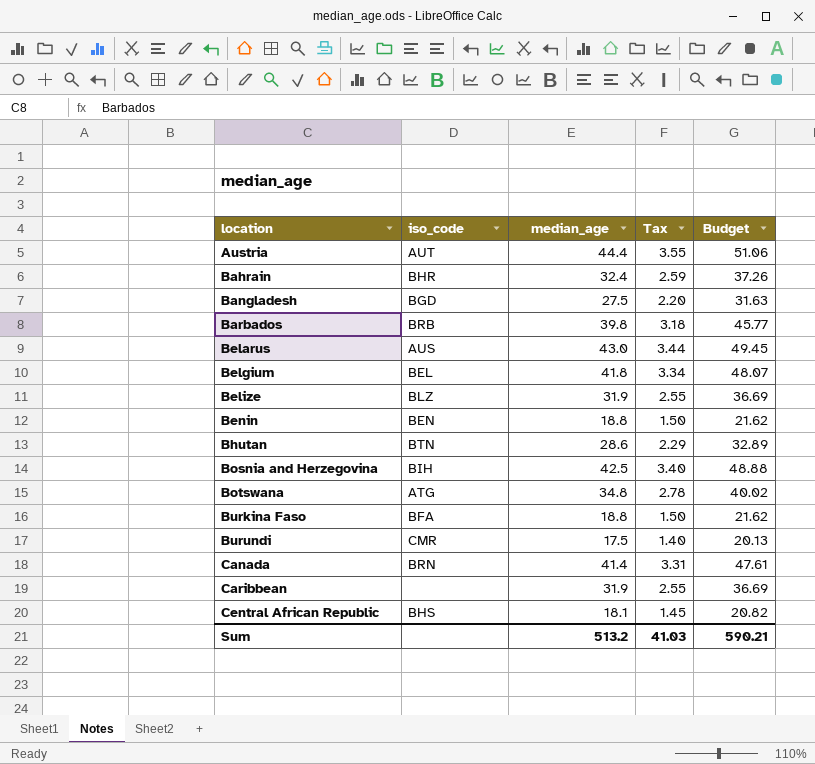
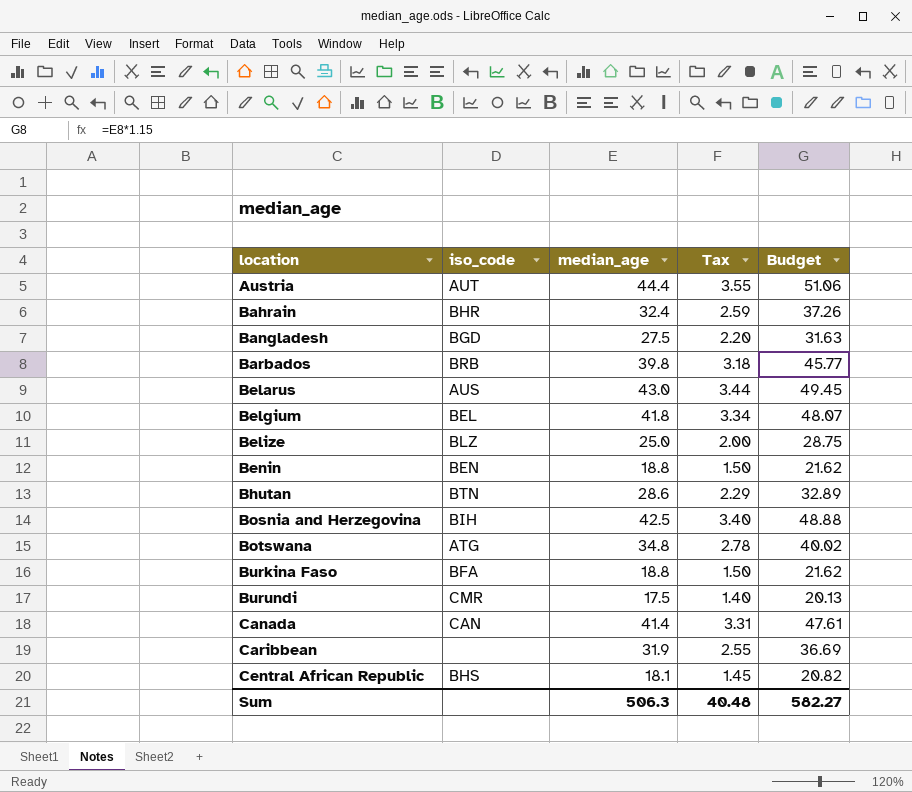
Belize | median_age: 31.9 -> 25.0
Belize | Tax: 2.55 -> 2.00
Belize | Budget: 36.69 -> 28.75
Canada | iso_code: BRN -> CAN
Sum | median_age: 513.2 -> 506.3
Sum | Tax: 41.03 -> 40.48
Sum | Budget: 590.21 -> 582.27

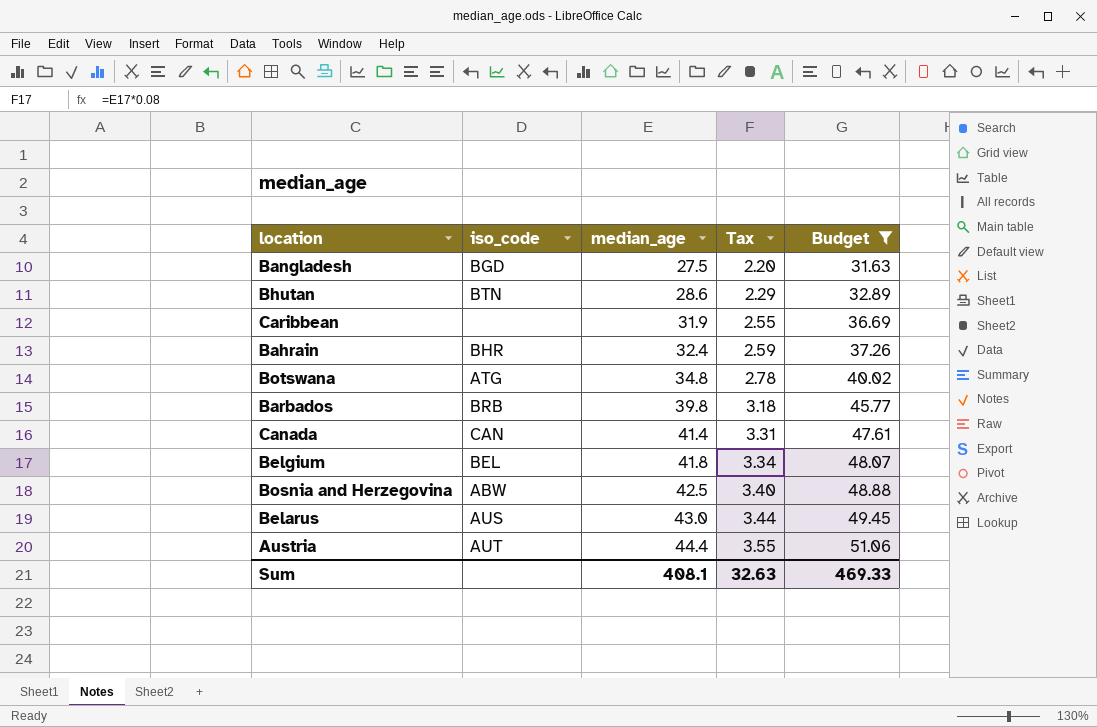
filter: none -> Budget >= 31.63
row order: location ascending -> median_age ascending
Bosnia and Herzegovina | iso_code: BIH -> ABW
Sum | median_age: 506.3 -> 408.1
Sum | Tax: 40.48 -> 32.63
Sum | Budget: 582.27 -> 469.33

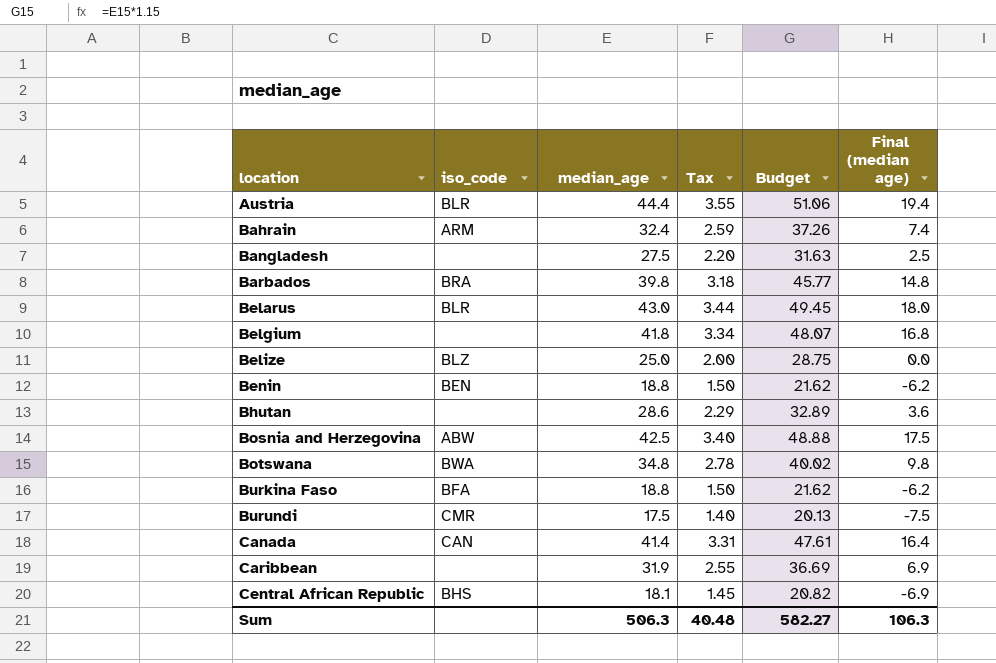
filter: Budget >= 31.63 -> none
row order: median_age ascending -> location ascending
column Final (median age) | formula: none -> [median_age] - 25
Austria | iso_code: AUT -> BLR
Bahrain | iso_code: BHR -> ARM
Bangladesh | iso_code: BGD -> none
Barbados | iso_code: BRB -> BRA
Belarus | iso_code: AUS -> BLR
Belgium | iso_code: BEL -> none
Bhutan | iso_code: BTN -> none
Botswana | iso_code: ATG -> BWA
Sum | median_age: 408.1 -> 506.3
Sum | Tax: 32.63 -> 40.48
Sum | Budget: 469.33 -> 582.27

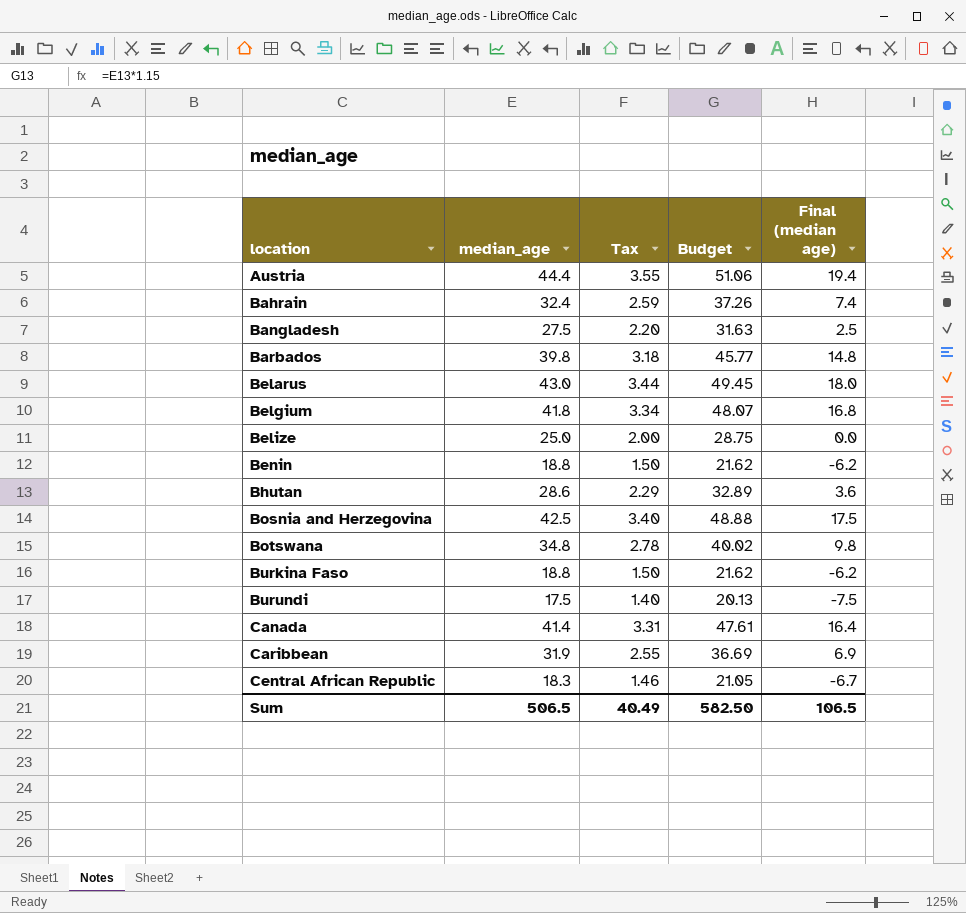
column iso_code | position: 2 -> none
Central African Republic | median_age: 18.1 -> 18.3
Central African Republic | Tax: 1.45 -> 1.46
Central African Republic | Budget: 20.82 -> 21.05
Central African Republic | Final (median age): -6.9 -> -6.7
Sum | median_age: 506.3 -> 506.5
Sum | Tax: 40.48 -> 40.49
Sum | Budget: 582.27 -> 582.50
Sum | Final (median age): 106.3 -> 106.5

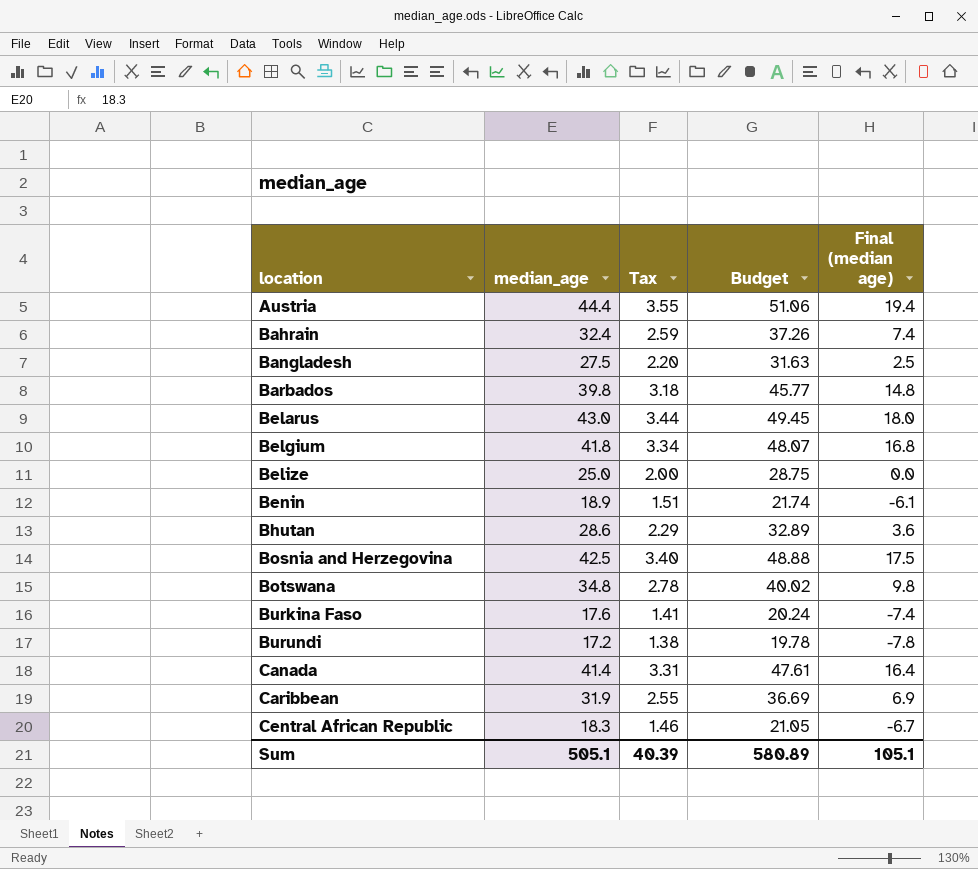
Benin | median_age: 18.8 -> 18.9
Benin | Tax: 1.50 -> 1.51
Benin | Budget: 21.62 -> 21.74
Benin | Final (median age): -6.2 -> -6.1
Burkina Faso | median_age: 18.8 -> 17.6
Burkina Faso | Tax: 1.50 -> 1.41
Burkina Faso | Budget: 21.62 -> 20.24
Burkina Faso | Final (median age): -6.2 -> -7.4
Burundi | median_age: 17.5 -> 17.2
Burundi | Tax: 1.40 -> 1.38
Burundi | Budget: 20.13 -> 19.78
Burundi | Final (median age): -7.5 -> -7.8
Sum | median_age: 506.5 -> 505.1
Sum | Tax: 40.49 -> 40.39
Sum | Budget: 582.50 -> 580.89
Sum | Final (median age): 106.5 -> 105.1

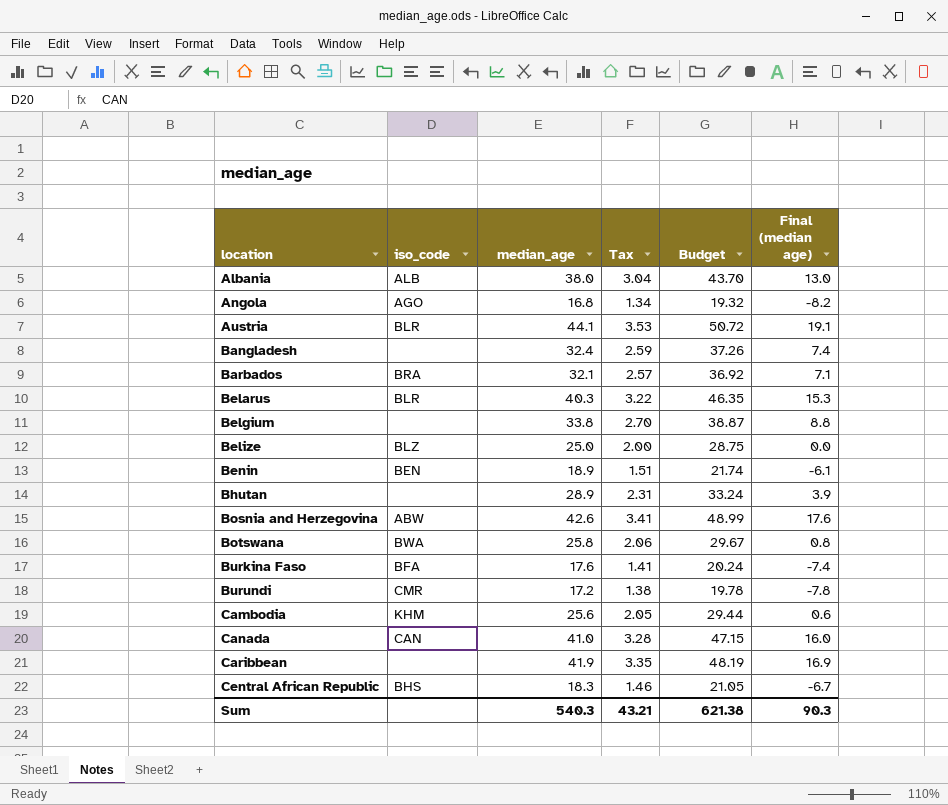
column iso_code | position: none -> 2
row Bahrain: 32.4 | 2.59 | 37.26 | 7.4 -> none
row Albania: none -> ALB | 38.0 | 3.04 | 43.70 | 13.0
row Angola: none -> AGO | 16.8 | 1.34 | 19.32 | -8.2
Austria | median_age: 44.4 -> 44.1
Austria | Tax: 3.55 -> 3.53
Austria | Budget: 51.06 -> 50.72
Austria | Final (median age): 19.4 -> 19.1
Bangladesh | median_age: 27.5 -> 32.4
Bangladesh | Tax: 2.20 -> 2.59
Bangladesh | Budget: 31.63 -> 37.26
Bangladesh | Final (median age): 2.5 -> 7.4
Barbados | median_age: 39.8 -> 32.1
Barbados | Tax: 3.18 -> 2.57
Barbados | Budget: 45.77 -> 36.92
Barbados | Final (median age): 14.8 -> 7.1
Belarus | median_age: 43.0 -> 40.3
Belarus | Tax: 3.44 -> 3.22
Belarus | Budget: 49.45 -> 46.35
Belarus | Final (median age): 18.0 -> 15.3
Belgium | median_age: 41.8 -> 33.8
Belgium | Tax: 3.34 -> 2.70
Belgium | Budget: 48.07 -> 38.87
Belgium | Final (median age): 16.8 -> 8.8
Bhutan | median_age: 28.6 -> 28.9
Bhutan | Tax: 2.29 -> 2.31
Bhutan | Budget: 32.89 -> 33.24
Bhutan | Final (median age): 3.6 -> 3.9
Bosnia and Herzegovina | median_age: 42.5 -> 42.6
Bosnia and Herzegovina | Tax: 3.40 -> 3.41
Bosnia and Herzegovina | Budget: 48.88 -> 48.99
Bosnia and Herzegovina | Final (median age): 17.5 -> 17.6
Botswana | median_age: 34.8 -> 25.8
Botswana | Tax: 2.78 -> 2.06
Botswana | Budget: 40.02 -> 29.67
Botswana | Final (median age): 9.8 -> 0.8
row Cambodia: none -> KHM | 25.6 | 2.05 | 29.44 | 0.6
Canada | median_age: 41.4 -> 41.0
Canada | Tax: 3.31 -> 3.28
Canada | Budget: 47.61 -> 47.15
Canada | Final (median age): 16.4 -> 16.0
Caribbean | median_age: 31.9 -> 41.9
Caribbean | Tax: 2.55 -> 3.35
Caribbean | Budget: 36.69 -> 48.19
Caribbean | Final (median age): 6.9 -> 16.9
Sum | median_age: 505.1 -> 540.3
Sum | Tax: 40.39 -> 43.21
Sum | Budget: 580.89 -> 621.38
Sum | Final (median age): 105.1 -> 90.3

